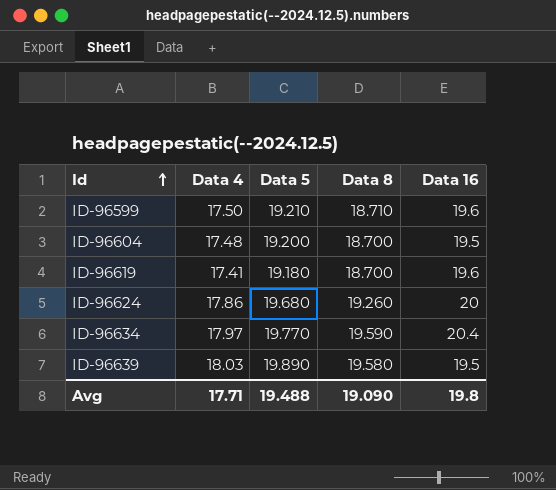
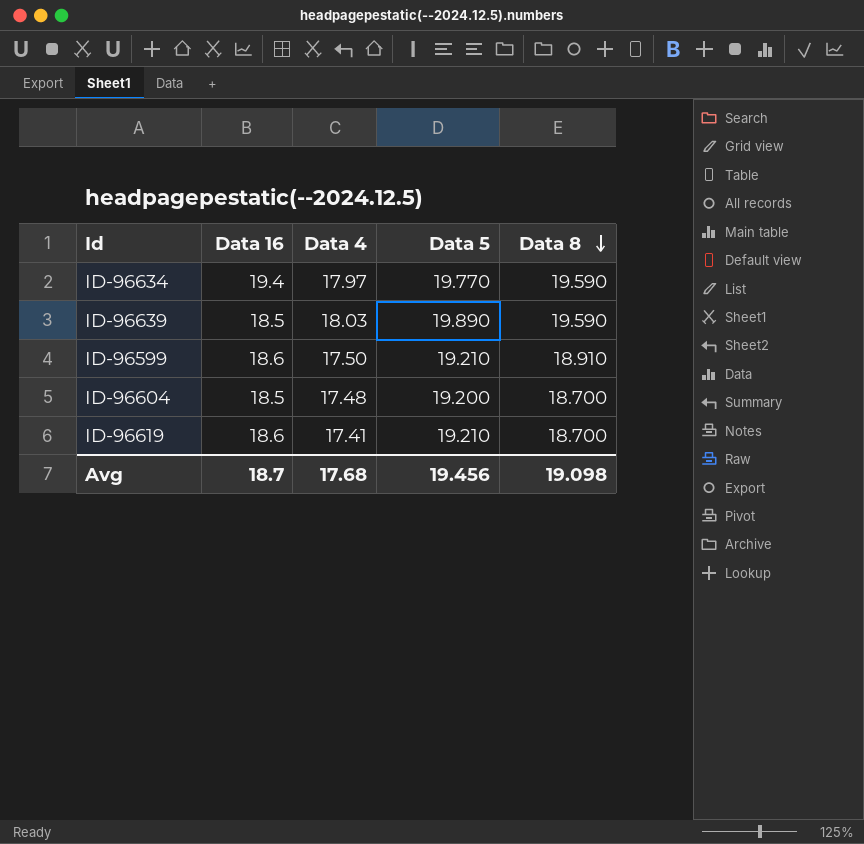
row order: Id ascending -> Data 8 descending
column Data 16 | position: 5 -> 2
row ID-96624: 17.86 | 19.680 | 19.260 | 20 -> none
ID-96634 | Data 16: 20.4 -> 19.4
ID-96639 | Data 16: 19.5 -> 18.5
ID-96639 | Data 8: 19.580 -> 19.590
ID-96599 | Data 16: 19.6 -> 18.6
ID-96599 | Data 8: 18.710 -> 18.910
ID-96604 | Data 16: 19.5 -> 18.5
ID-96619 | Data 16: 19.6 -> 18.6
ID-96619 | Data 5: 19.180 -> 19.210
Avg | Data 16: 19.8 -> 18.7
Avg | Data 4: 17.71 -> 17.68
Avg | Data 5: 19.488 -> 19.456
Avg | Data 8: 19.090 -> 19.098

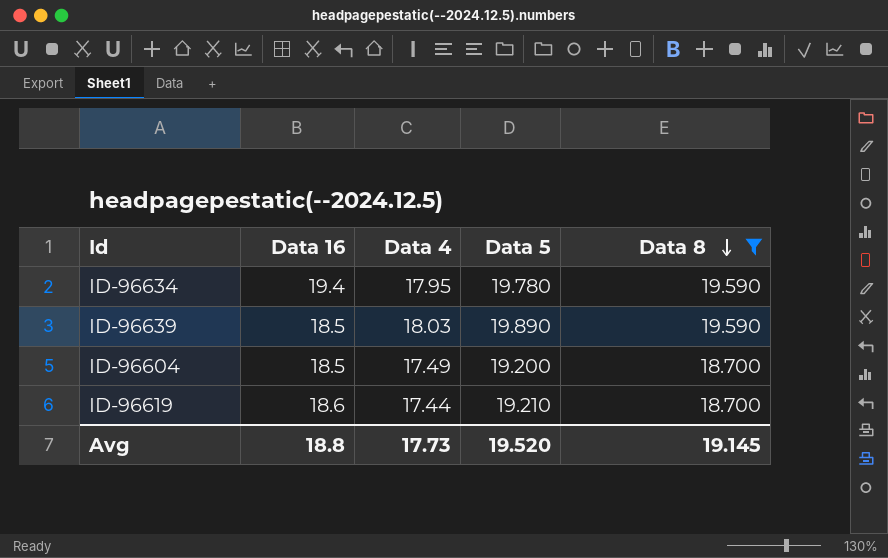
filter: none -> Data 8 != 18.910
ID-96634 | Data 4: 17.97 -> 17.95
ID-96634 | Data 5: 19.770 -> 19.780
ID-96604 | Data 4: 17.48 -> 17.49
ID-96619 | Data 4: 17.41 -> 17.44
Avg | Data 16: 18.7 -> 18.8
Avg | Data 4: 17.68 -> 17.73
Avg | Data 5: 19.456 -> 19.520
Avg | Data 8: 19.098 -> 19.145

